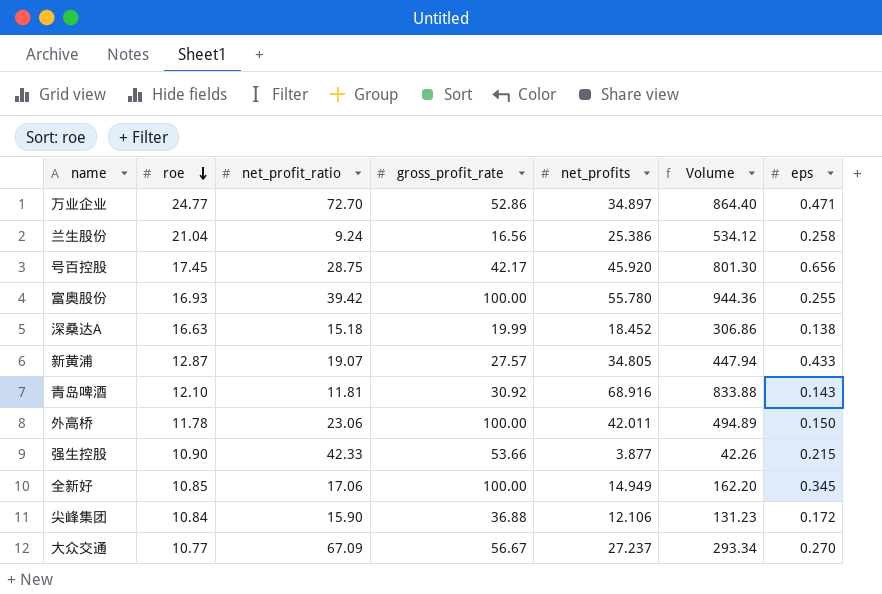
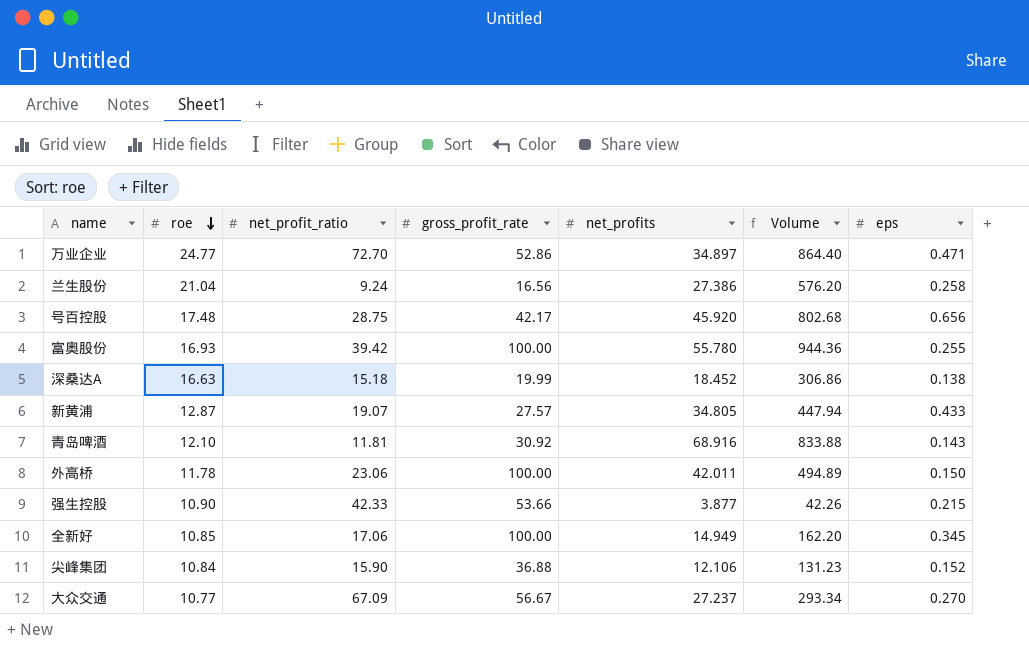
兰生股份 | net_profits: 25.386 -> 27.386
兰生股份 | Volume: 534.12 -> 576.20
号百控股 | roe: 17.45 -> 17.48
号百控股 | Volume: 801.30 -> 802.68
尖峰集团 | eps: 0.172 -> 0.152

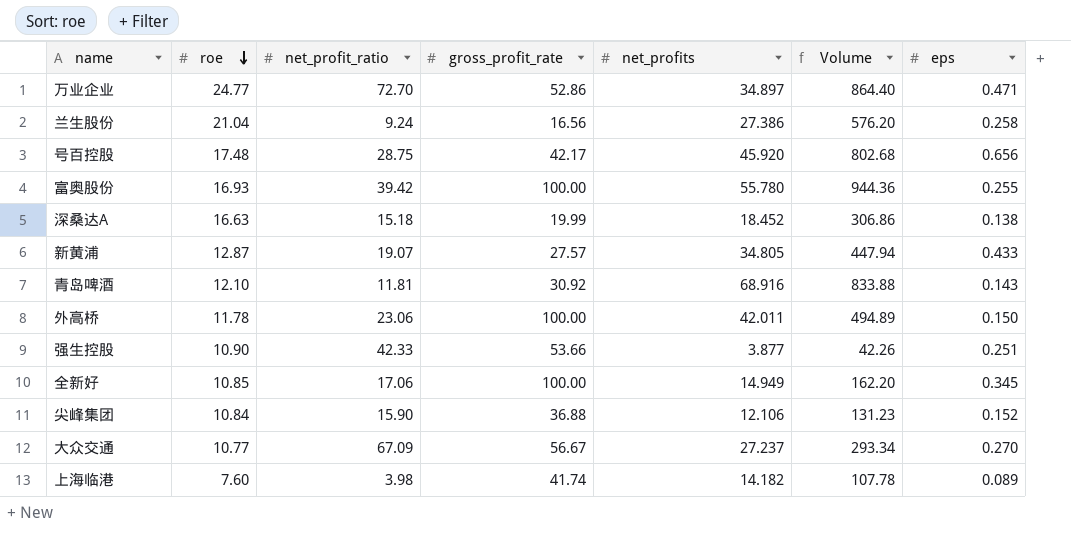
强生控股 | eps: 0.215 -> 0.251
row 上海临港: none -> 7.60 | 3.98 | 41.74 | 14.182 | 107.78 | 0.089

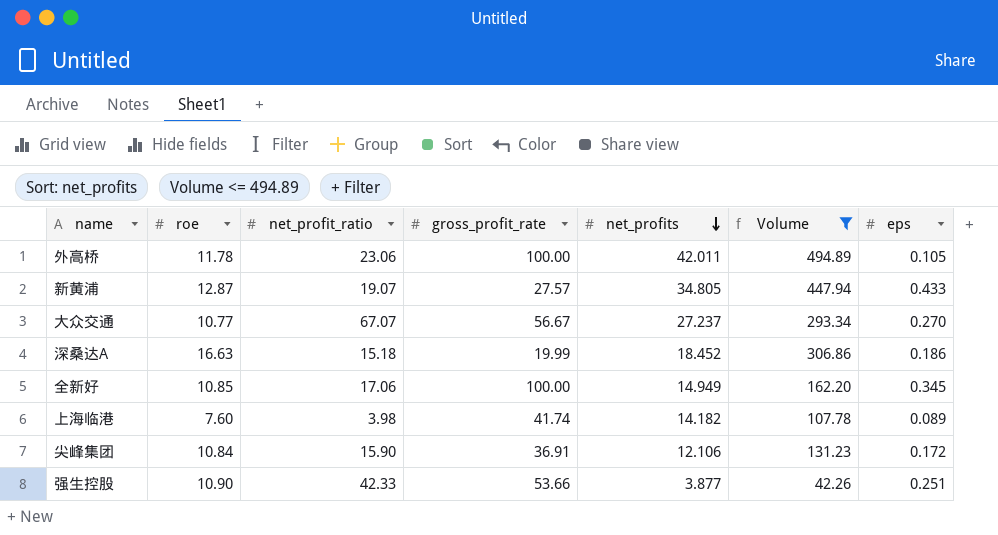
filter: none -> Volume <= 494.89
row order: roe descending -> net_profits descending
外高桥 | eps: 0.150 -> 0.105
大众交通 | net_profit_ratio: 67.09 -> 67.07
深桑达A | eps: 0.138 -> 0.186
尖峰集团 | gross_profit_rate: 36.88 -> 36.91
尖峰集团 | eps: 0.152 -> 0.172

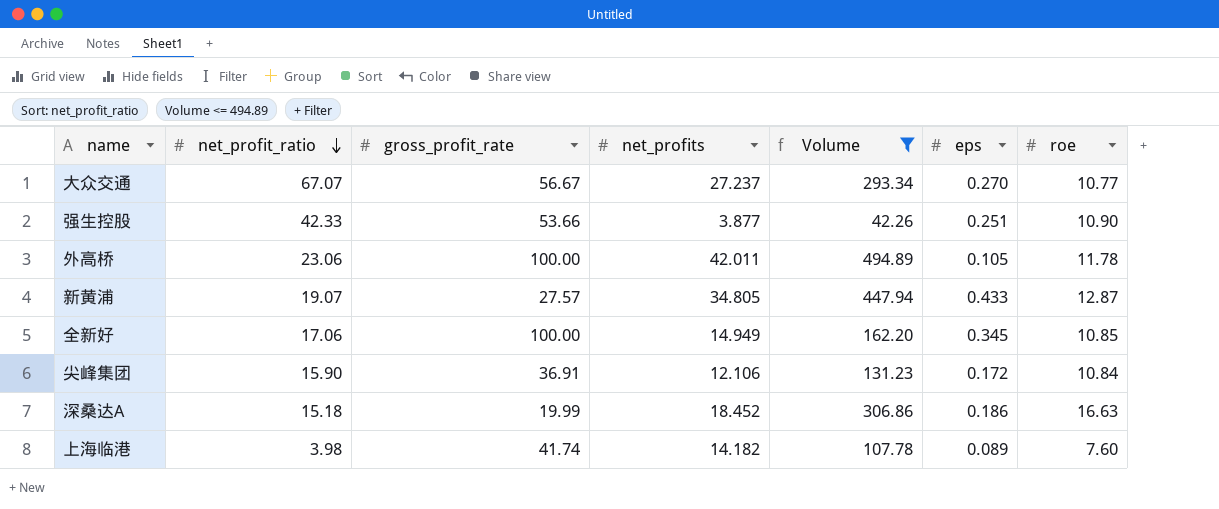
row order: net_profits descending -> net_profit_ratio descending
column roe | position: 2 -> 7

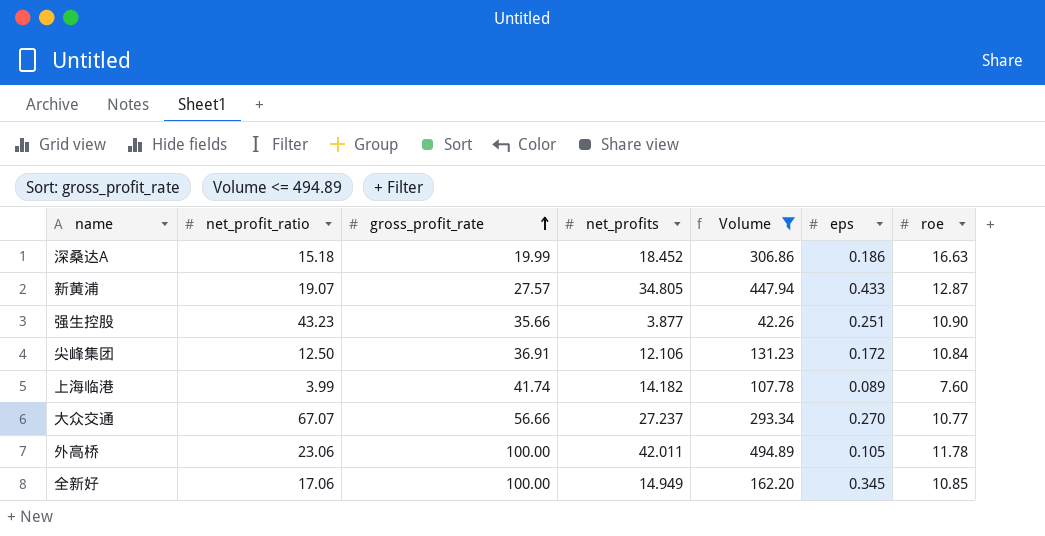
row order: net_profit_ratio descending -> gross_profit_rate ascending
强生控股 | net_profit_ratio: 42.33 -> 43.23
强生控股 | gross_profit_rate: 53.66 -> 35.66
尖峰集团 | net_profit_ratio: 15.90 -> 12.50
上海临港 | net_profit_ratio: 3.98 -> 3.99
大众交通 | gross_profit_rate: 56.67 -> 56.66

